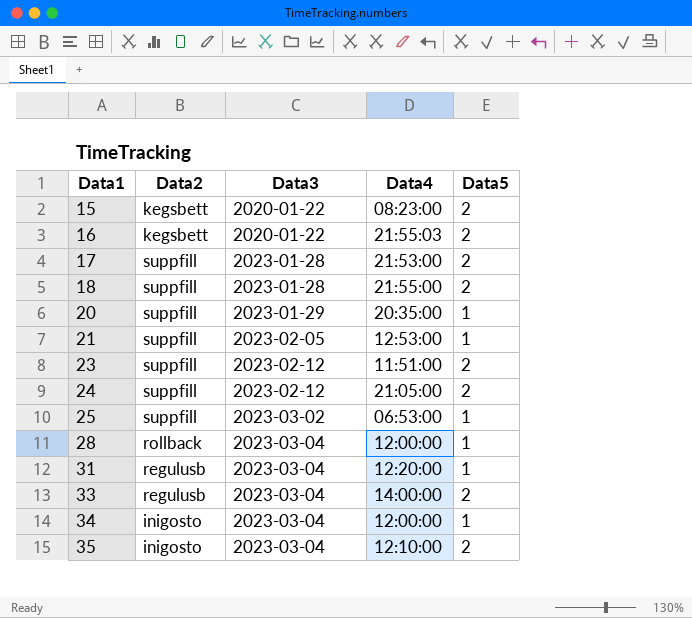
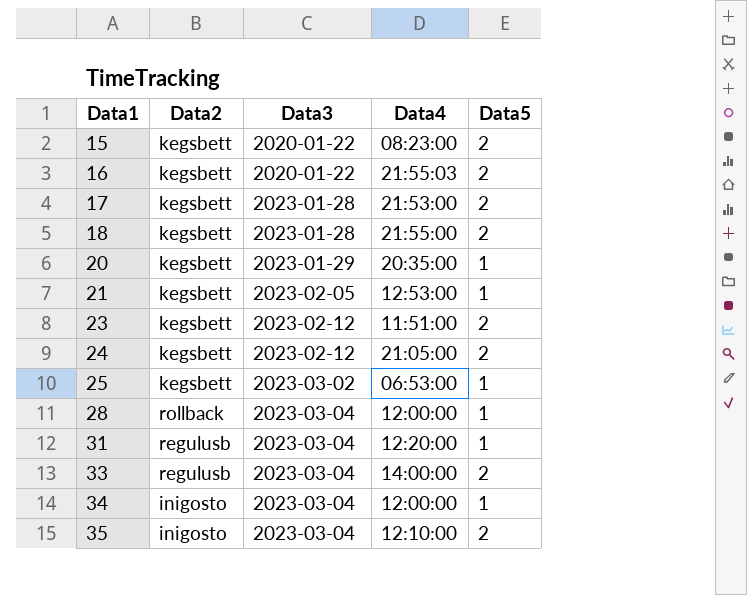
17 | Data2: suppfill -> kegsbett
18 | Data2: suppfill -> kegsbett
20 | Data2: suppfill -> kegsbett
21 | Data2: suppfill -> kegsbett
23 | Data2: suppfill -> kegsbett
24 | Data2: suppfill -> kegsbett
25 | Data2: suppfill -> kegsbett

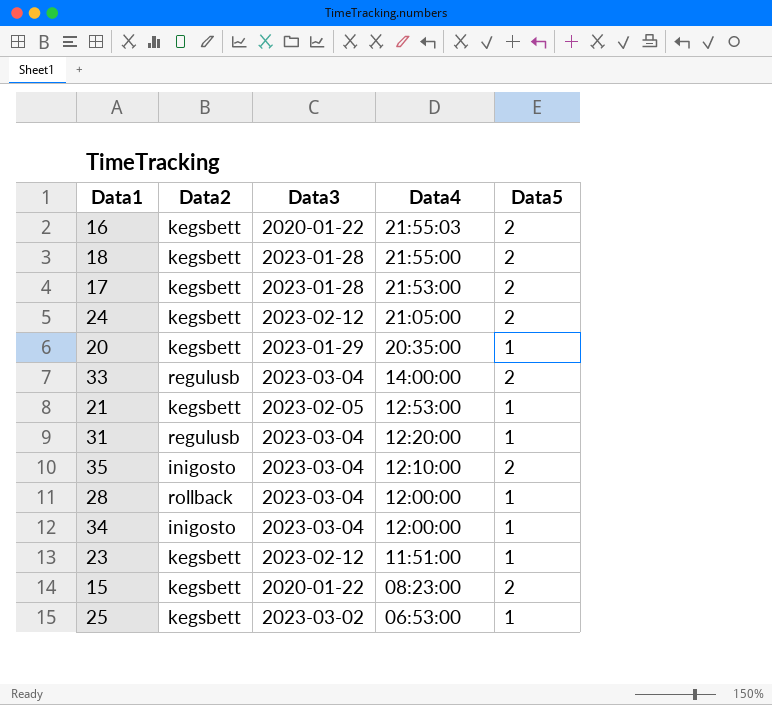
row order: Data1 ascending -> Data4 descending
23 | Data5: 2 -> 1

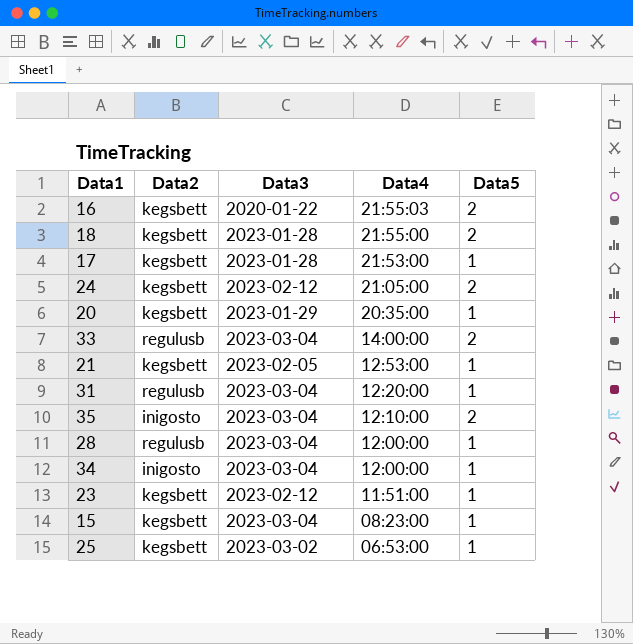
17 | Data5: 2 -> 1
28 | Data2: rollback -> regulusb
15 | Data3: 2020-01-22 -> 2023-03-04
15 | Data5: 2 -> 1

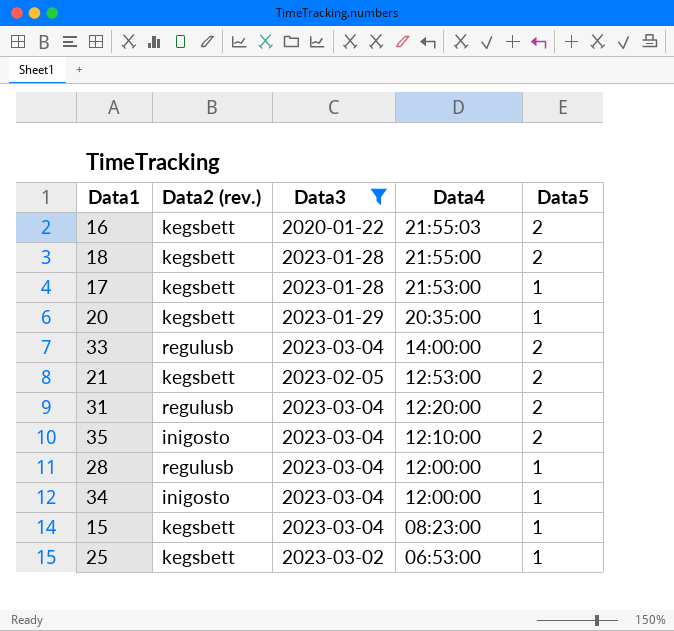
filter: none -> Data3 != 2023-02-12
column name: Data2 -> Data2 (rev.)
21 | Data5: 1 -> 2
31 | Data5: 1 -> 2

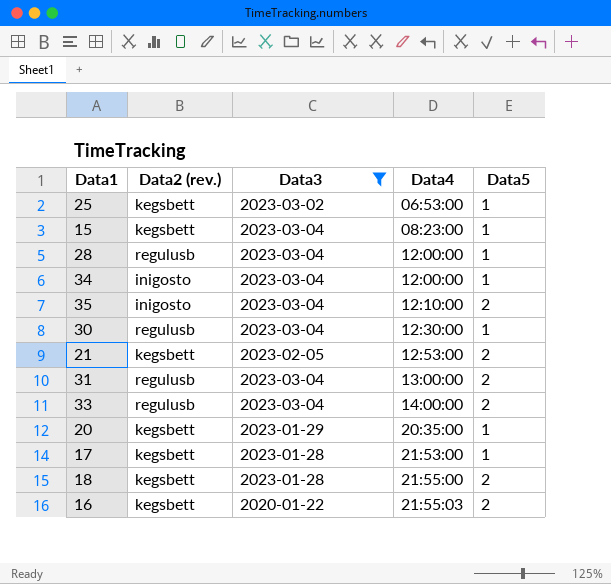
row order: Data4 descending -> Data4 ascending
row 30: none -> regulusb | 2023-03-04 | 12:30:00 | 1
31 | Data4: 12:20:00 -> 13:00:00

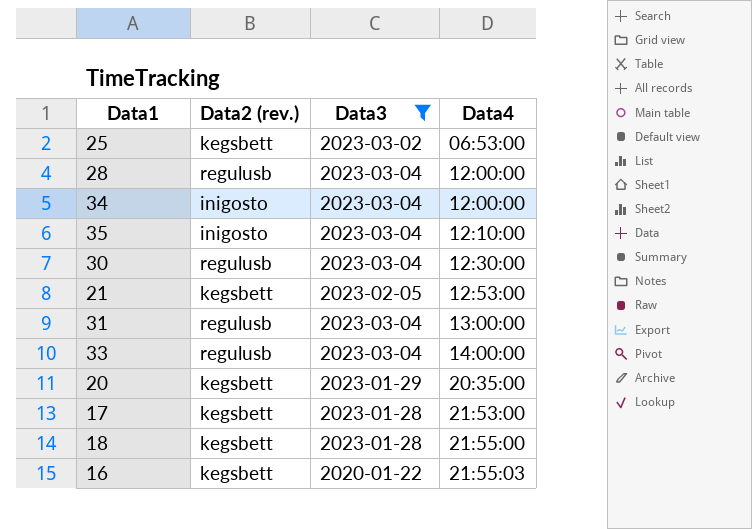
column Data5 | position: 5 -> none
row 15: kegsbett | 2023-03-04 | 08:23:00 | 1 -> none

